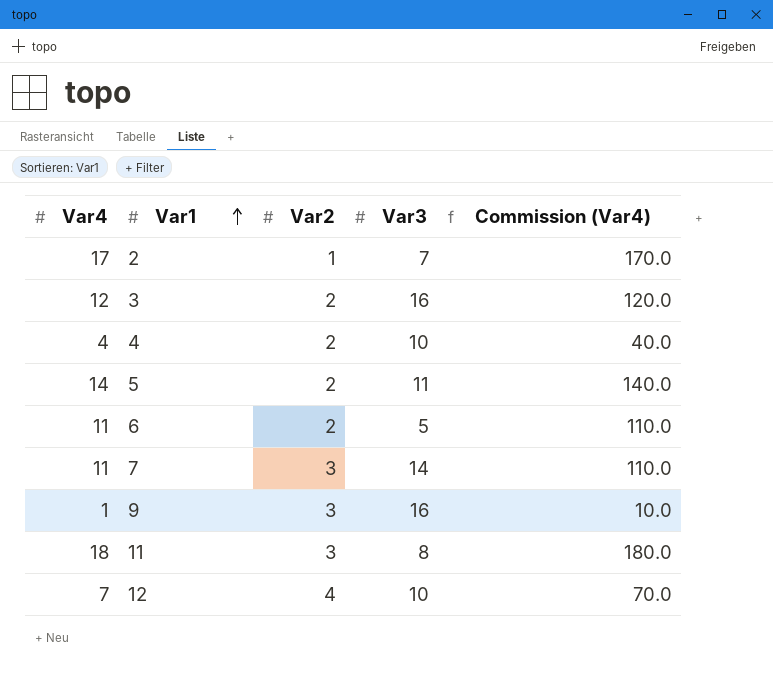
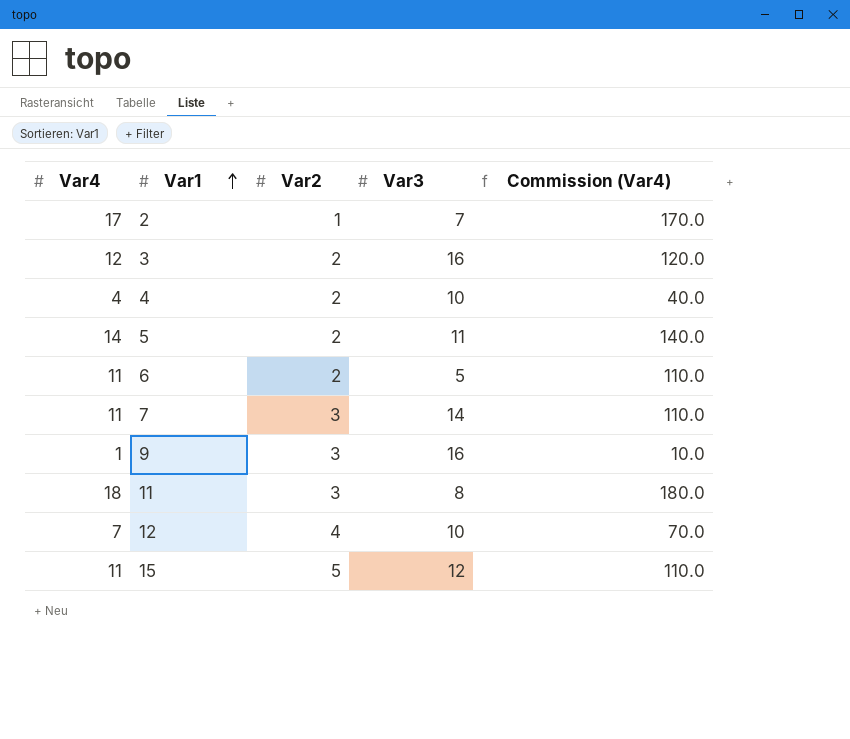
row 15: none -> 11 | 5 | 12 | 110.0

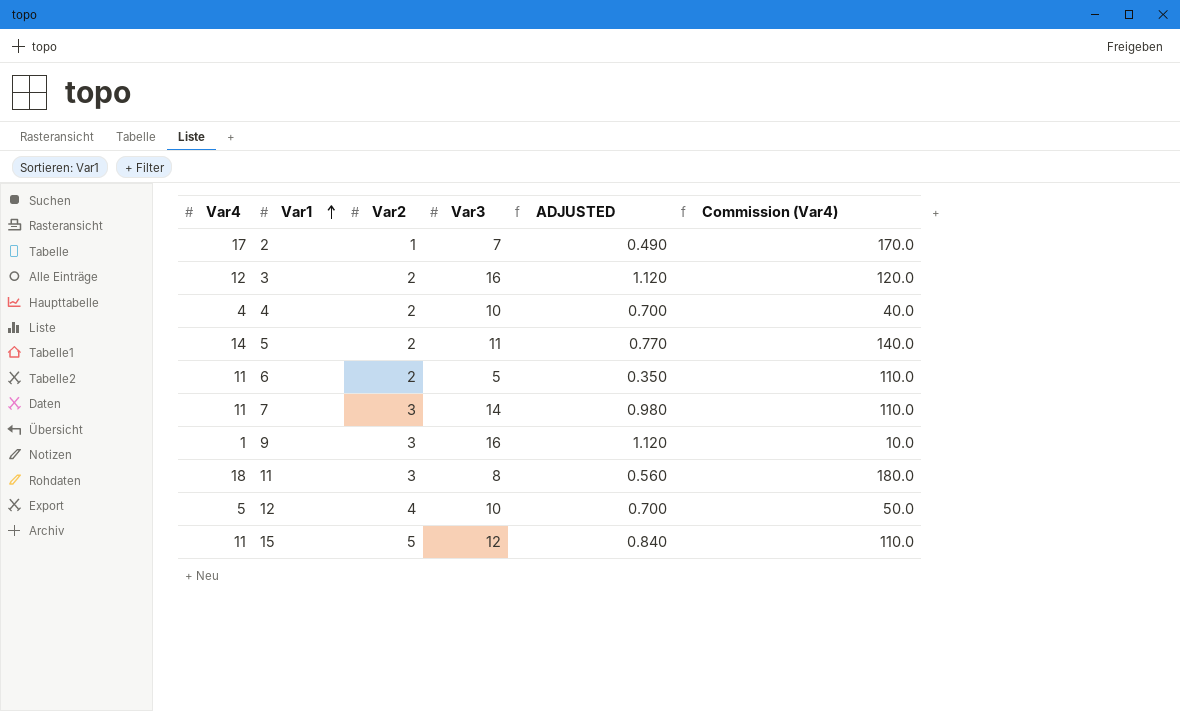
column ADJUSTED | formula: none -> [Var3] * 0.07
12 | Var4: 7 -> 5
12 | Commission (Var4): 70.0 -> 50.0

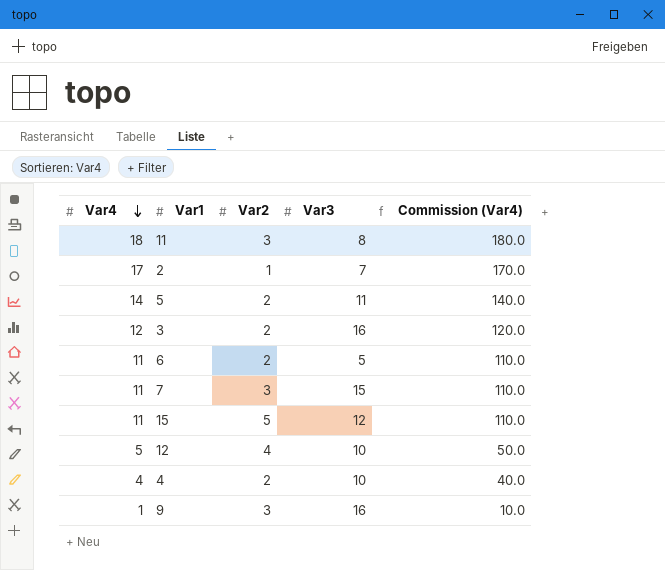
row order: Var1 ascending -> Var4 descending
column ADJUSTED | formula: [Var3] * 0.07 -> none
7 | Var3: 14 -> 15

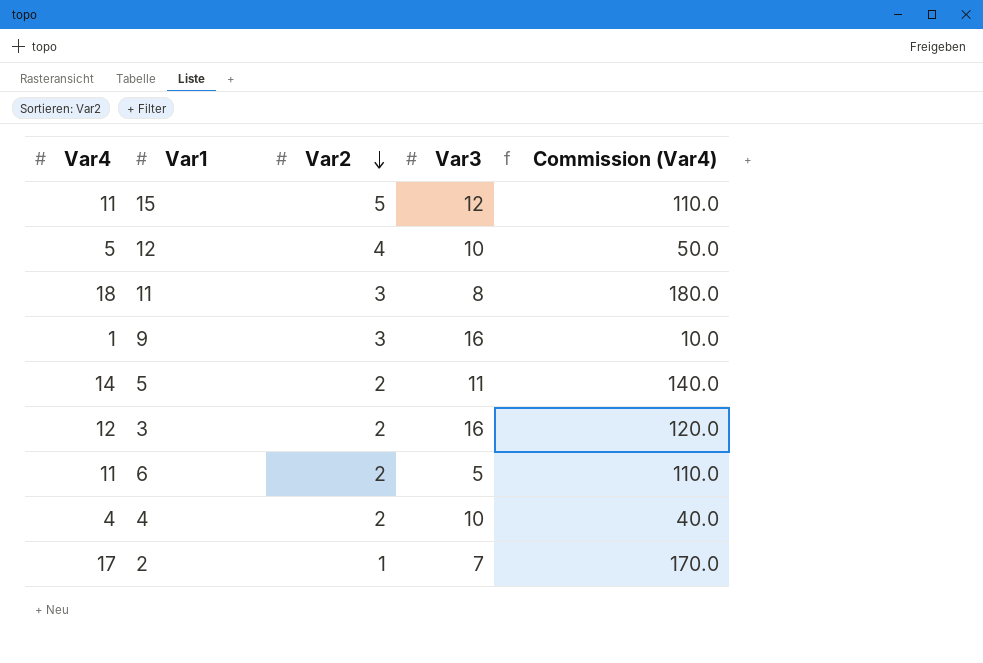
row order: Var4 descending -> Var2 descending
row 7: 11 | 3 | 15 | 110.0 -> none

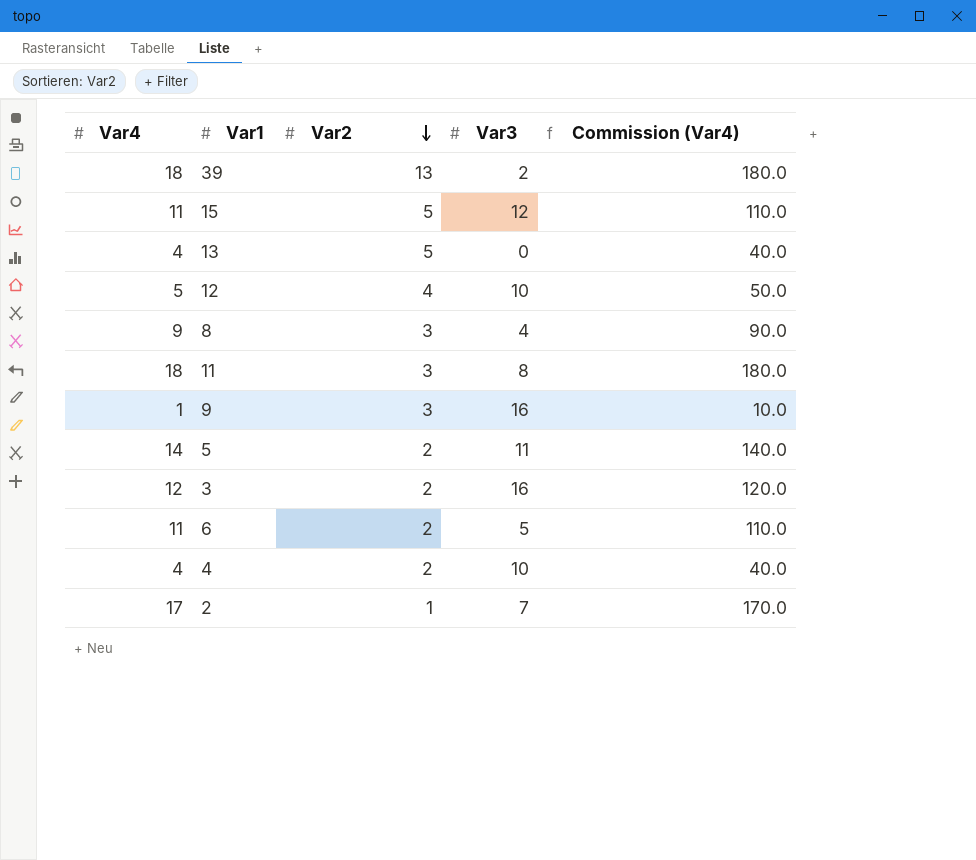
row 39: none -> 18 | 13 | 2 | 180.0
row 13: none -> 4 | 5 | 0 | 40.0
row 8: none -> 9 | 3 | 4 | 90.0

